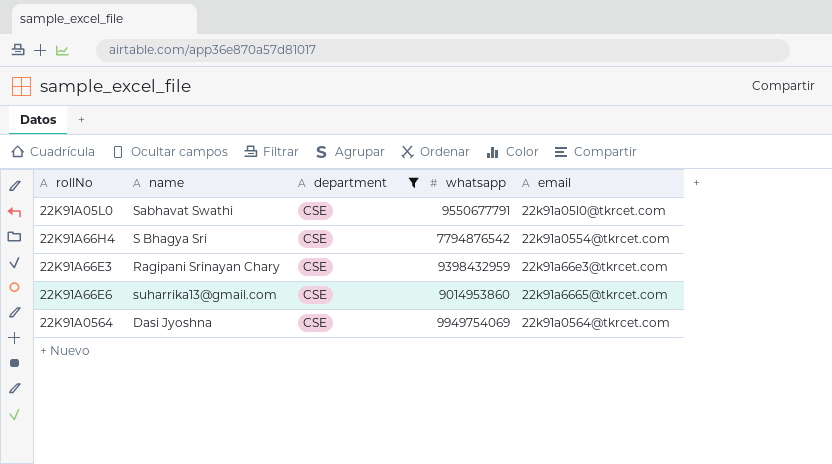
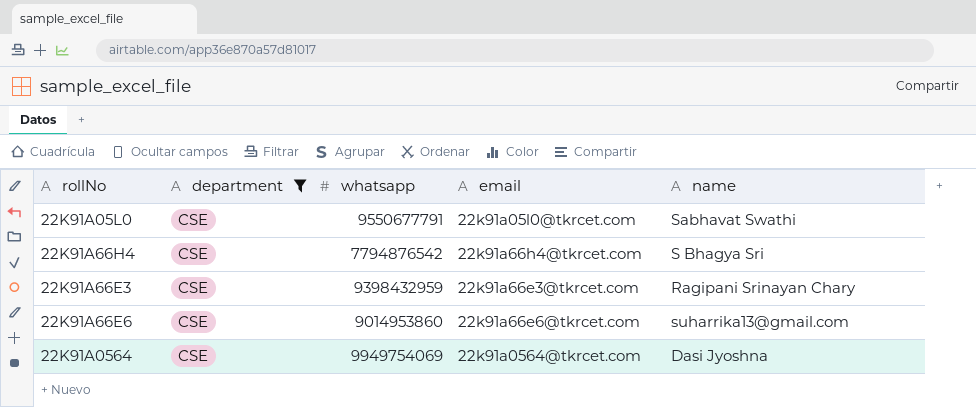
column name | position: 2 -> 5
22K91A66H4 | email: 22k91a0554@tkrcet.com -> 22k91a66h4@tkrcet.com
22K91A66E6 | email: 22k91a6665@tkrcet.com -> 22k91a66e6@tkrcet.com

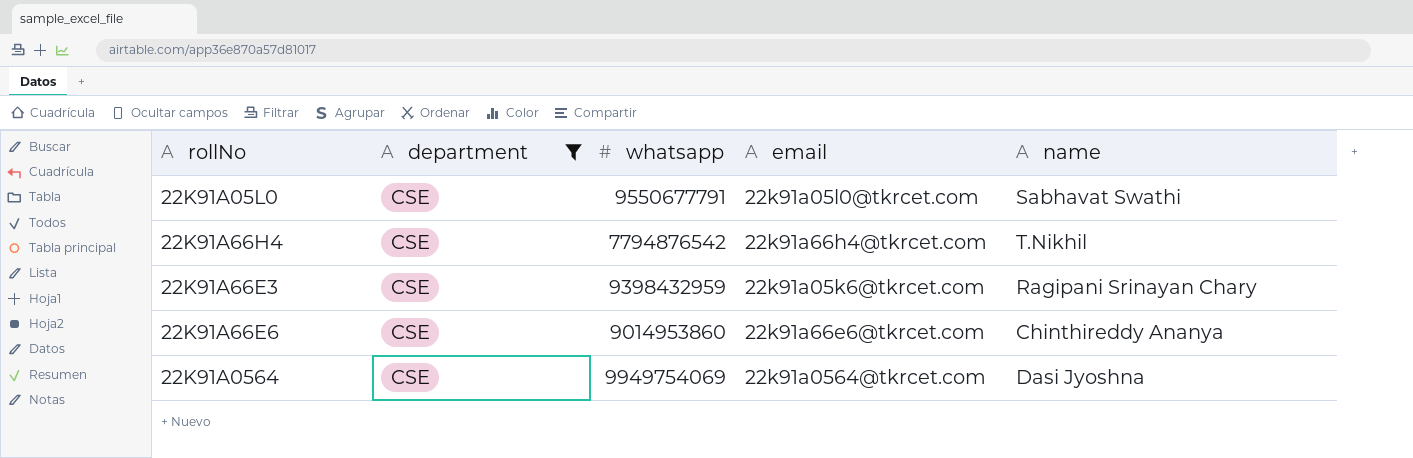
22K91A66H4 | name: S Bhagya Sri -> T.Nikhil
22K91A66E3 | email: 22k91a66e3@tkrcet.com -> 22k91a05k6@tkrcet.com
22K91A66E6 | name: suharrika13@gmail.com -> Chinthireddy Ananya

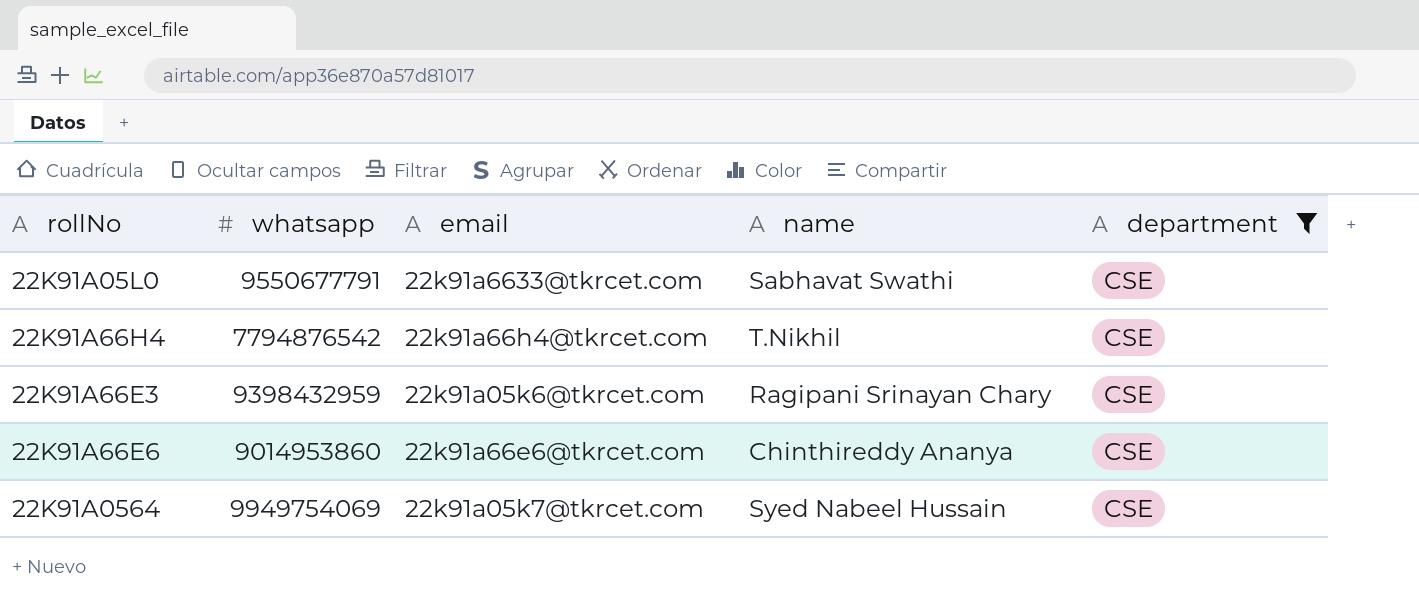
column department | position: 2 -> 5
22K91A05L0 | email: 22k91a05l0@tkrcet.com -> 22k91a6633@tkrcet.com
22K91A0564 | email: 22k91a0564@tkrcet.com -> 22k91a05k7@tkrcet.com
22K91A0564 | name: Dasi Jyoshna -> Syed Nabeel Hussain

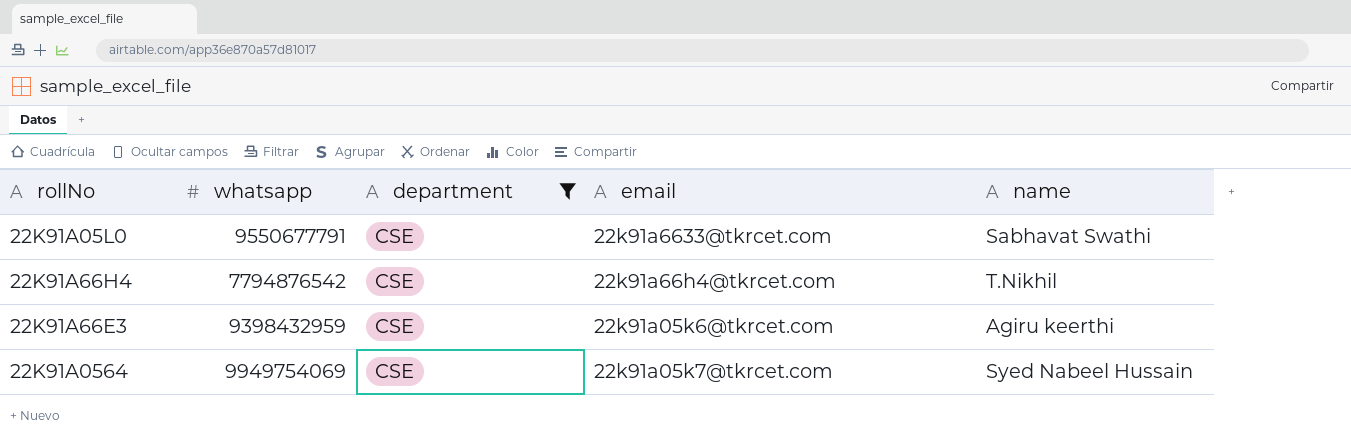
column department | position: 5 -> 3
row 22K91A66E6: 9014953860 | 22k91a66e6@tkrcet.com | Chinthireddy Ananya | CSE -> none
22K91A66E3 | name: Ragipani Srinayan Chary -> Agiru keerthi

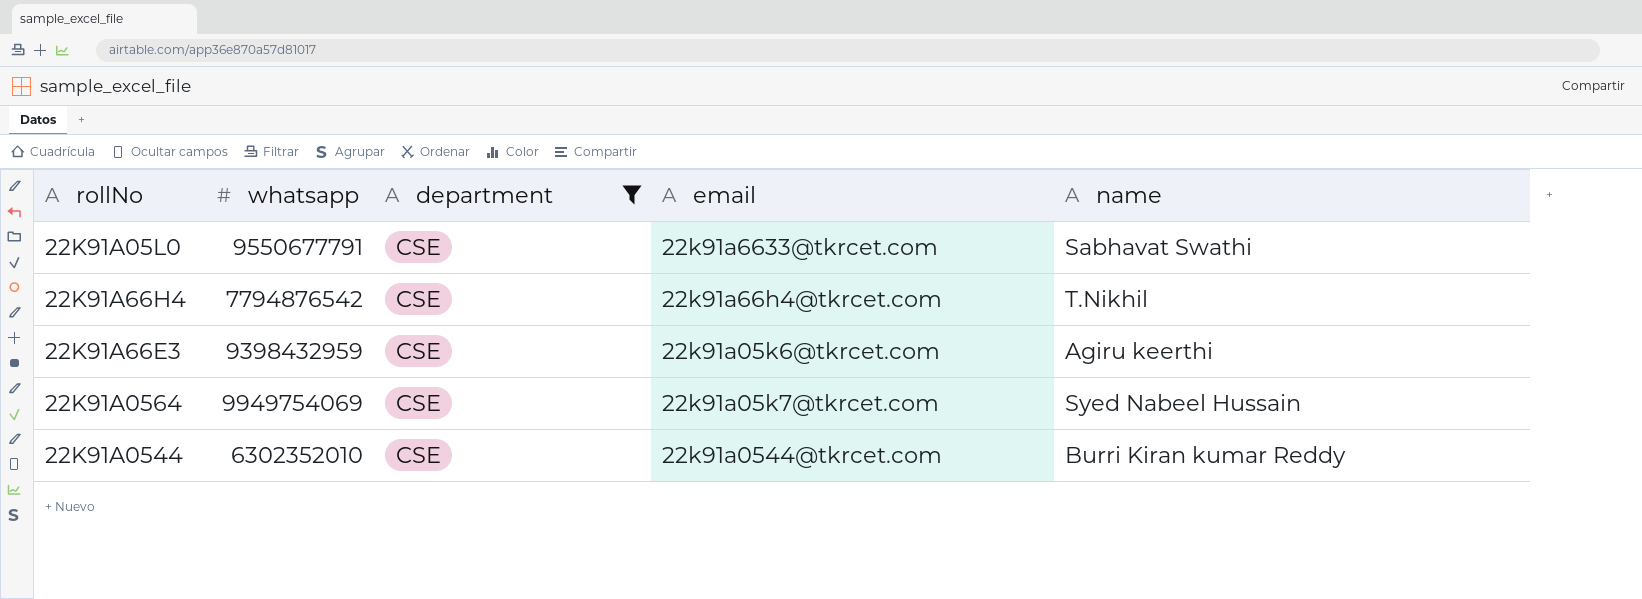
row 22K91A0544: none -> 6302352010 | CSE | 22k91a0544@tkrcet.com | Burri Kiran kumar Reddy

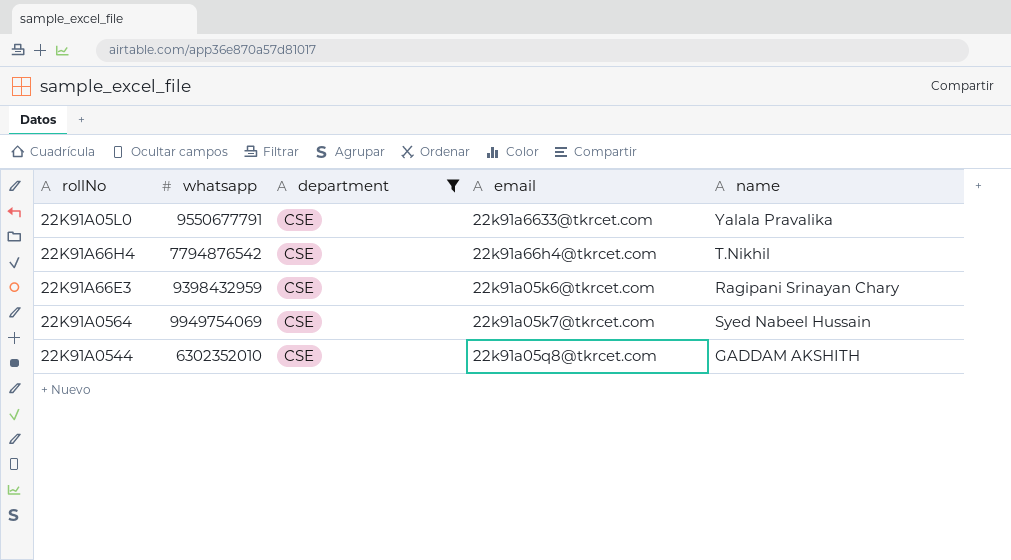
22K91A05L0 | name: Sabhavat Swathi -> Yalala Pravalika
22K91A66E3 | name: Agiru keerthi -> Ragipani Srinayan Chary
22K91A0544 | email: 22k91a0544@tkrcet.com -> 22k91a05q8@tkrcet.com
22K91A0544 | name: Burri Kiran kumar Reddy -> GADDAM AKSHITH

